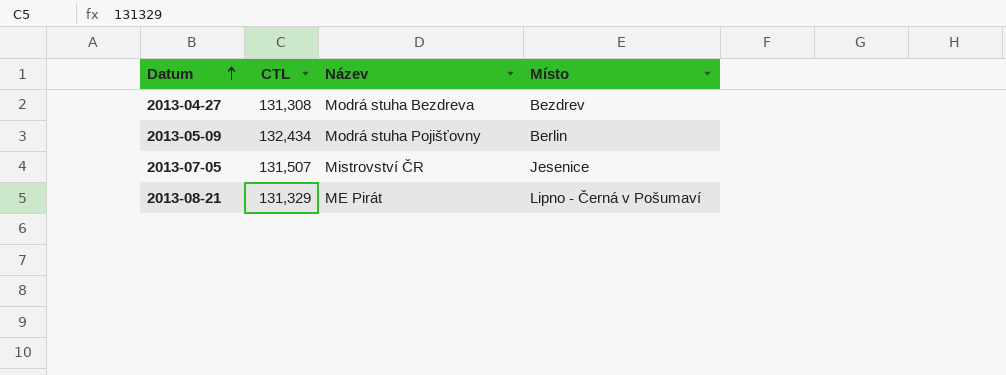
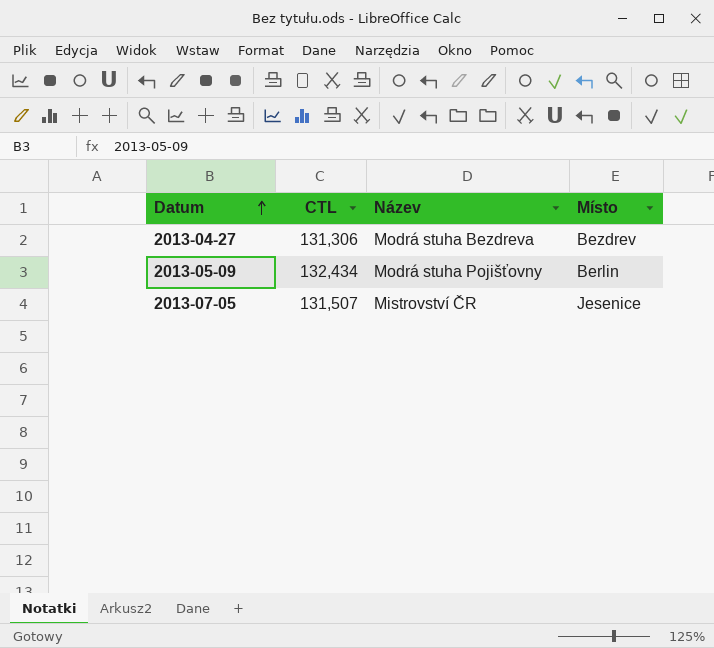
row 2013-08-21: 131,329 | ME Pirát | Lipno - Černá v Pošumaví -> none
2013-04-27 | CTL: 131,308 -> 131,306

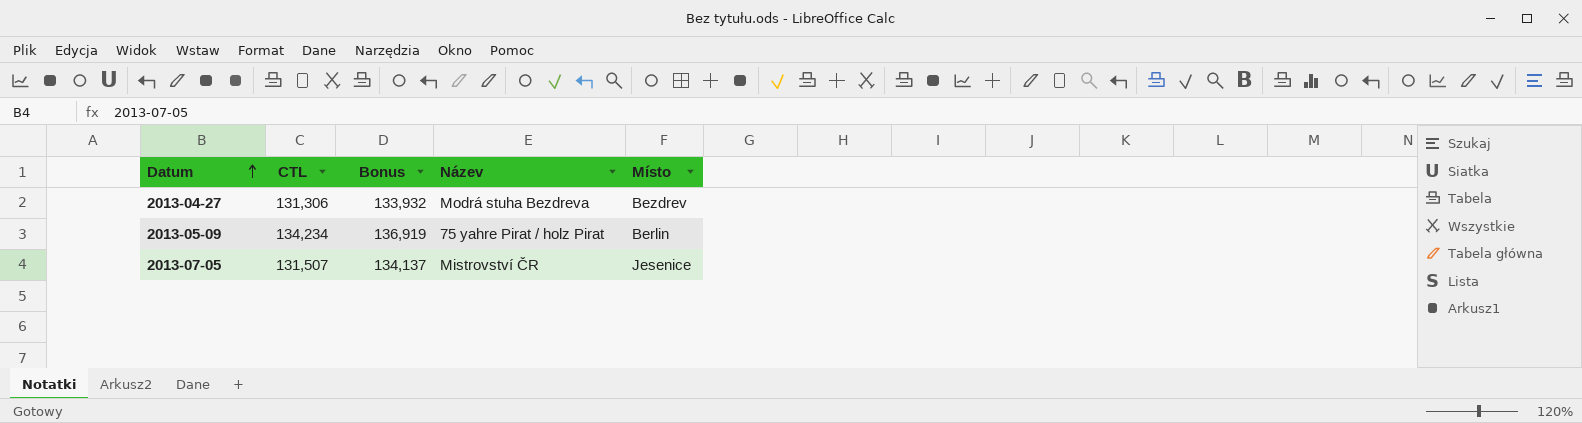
column Bonus | formula: none -> [CTL] * 1.02
2013-05-09 | CTL: 132,434 -> 134,234
2013-05-09 | Název: Modrá stuha Pojišťovny -> 75 yahre Pirat / holz Pirat

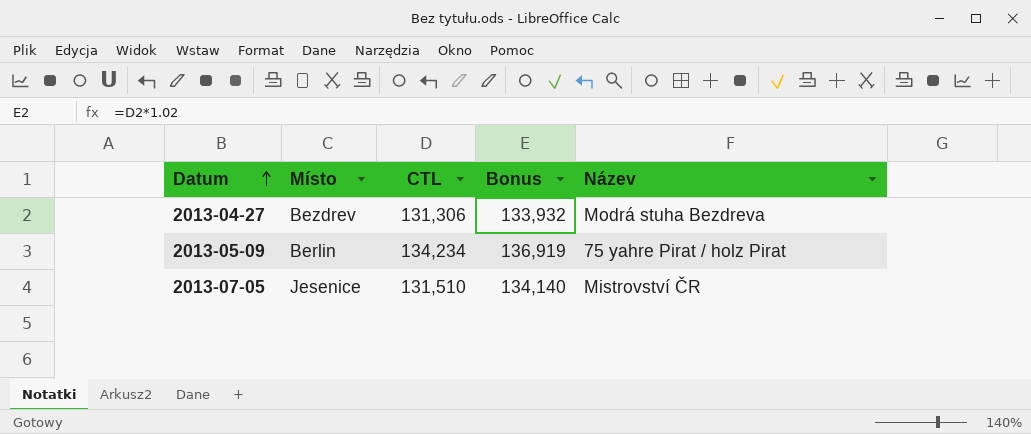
column Místo | position: 5 -> 2
2013-07-05 | CTL: 131,507 -> 131,510
2013-07-05 | Bonus: 134,137 -> 134,140

